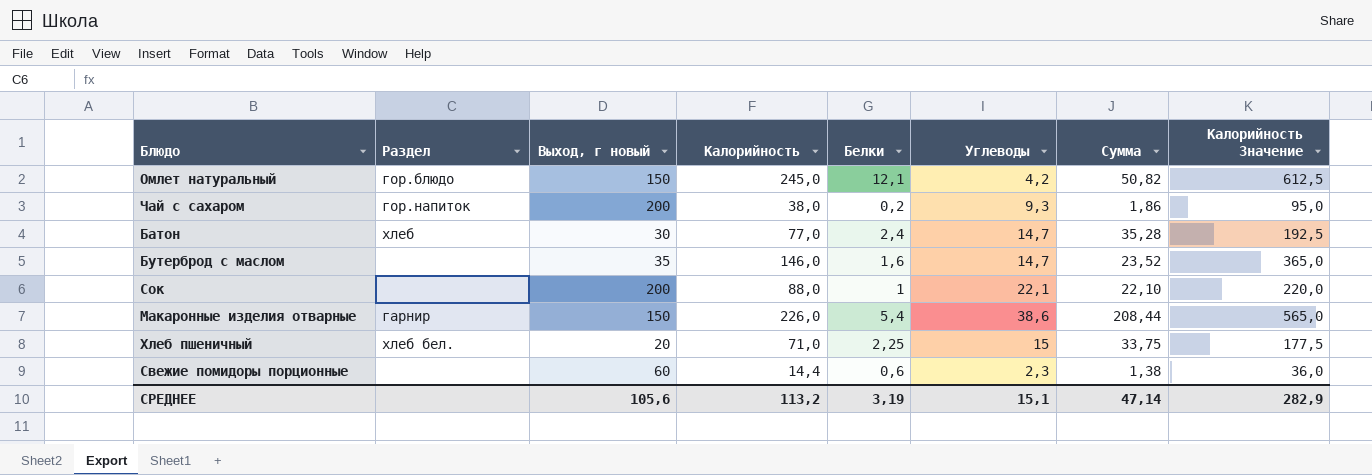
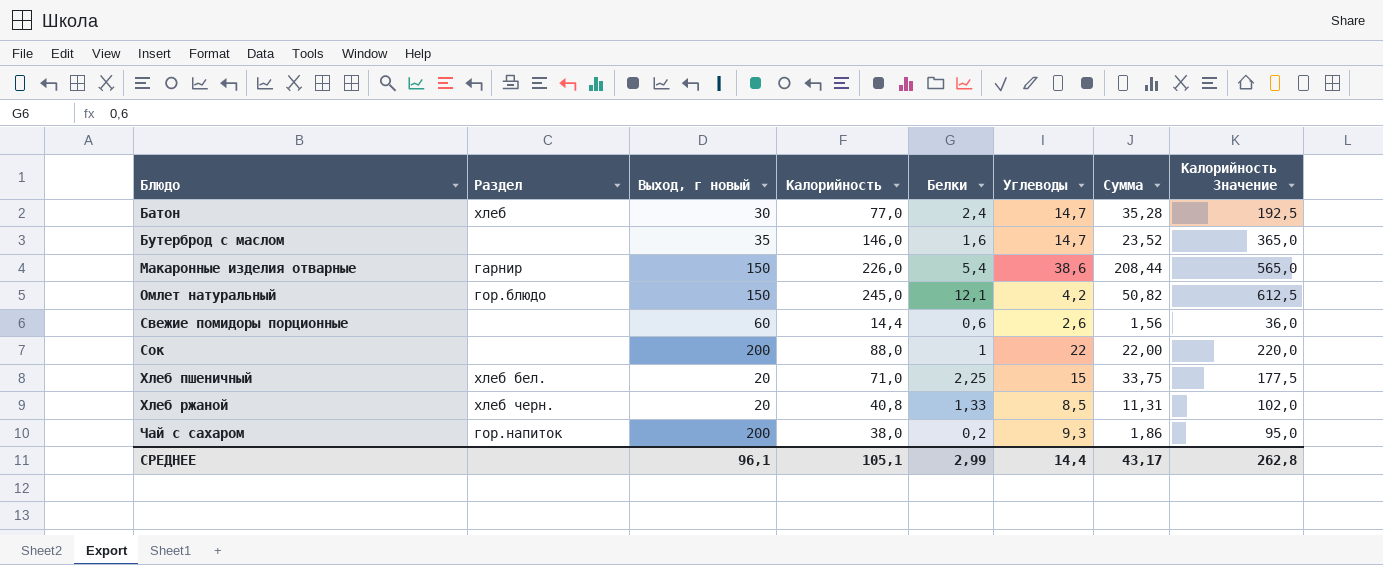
row order: none -> Блюдо ascending
Свежие помидоры порционные | Углеводы: 2,3 -> 2,6
Свежие помидоры порционные | Сумма: 1,38 -> 1,56
Сок | Углеводы: 22,1 -> 22
Сок | Сумма: 22,10 -> 22,00
row Хлеб ржаной: none -> хлеб черн. | 20 | 40,8 | 1,33 | 8,5 | 11,31 | 102,0
СРЕДНЕЕ | Выход, г новый: 105,6 -> 96,1
СРЕДНЕЕ | Калорийность: 113,2 -> 105,1
СРЕДНЕЕ | Белки: 3,19 -> 2,99
СРЕДНЕЕ | Углеводы: 15,1 -> 14,4
СРЕДНЕЕ | Сумма: 47,14 -> 43,17
СРЕДНЕЕ | Калорийность Значение: 282,9 -> 262,8

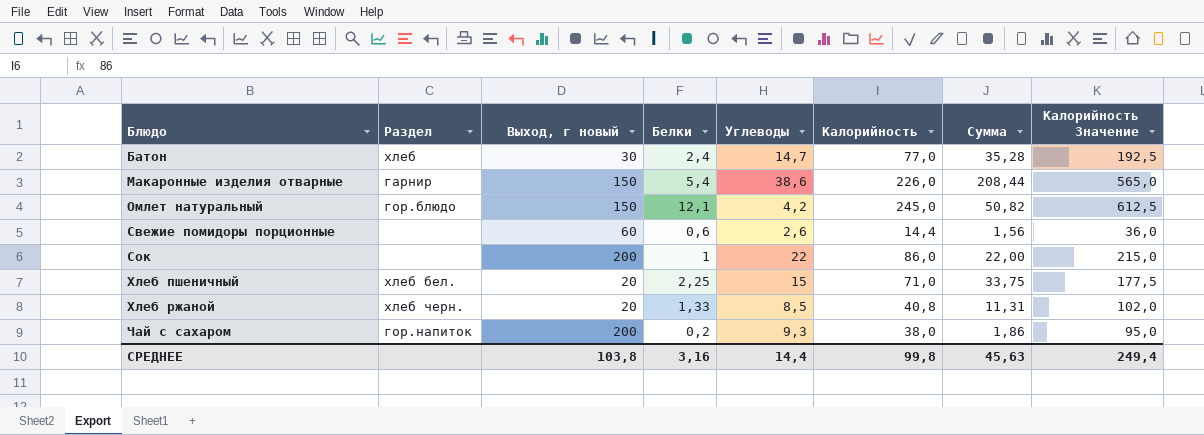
column Калорийность | position: 4 -> 6
row Бутерброд с маслом: none | 35 | 146,0 | 1,6 | 14,7 | 23,52 | 365,0 -> none
Сок | Калорийность: 88,0 -> 86,0
Сок | Калорийность Значение: 220,0 -> 215,0
СРЕДНЕЕ | Выход, г новый: 96,1 -> 103,8
СРЕДНЕЕ | Белки: 2,99 -> 3,16
СРЕДНЕЕ | Калорийность: 105,1 -> 99,8
СРЕДНЕЕ | Сумма: 43,17 -> 45,63
СРЕДНЕЕ | Калорийность Значение: 262,8 -> 249,4

